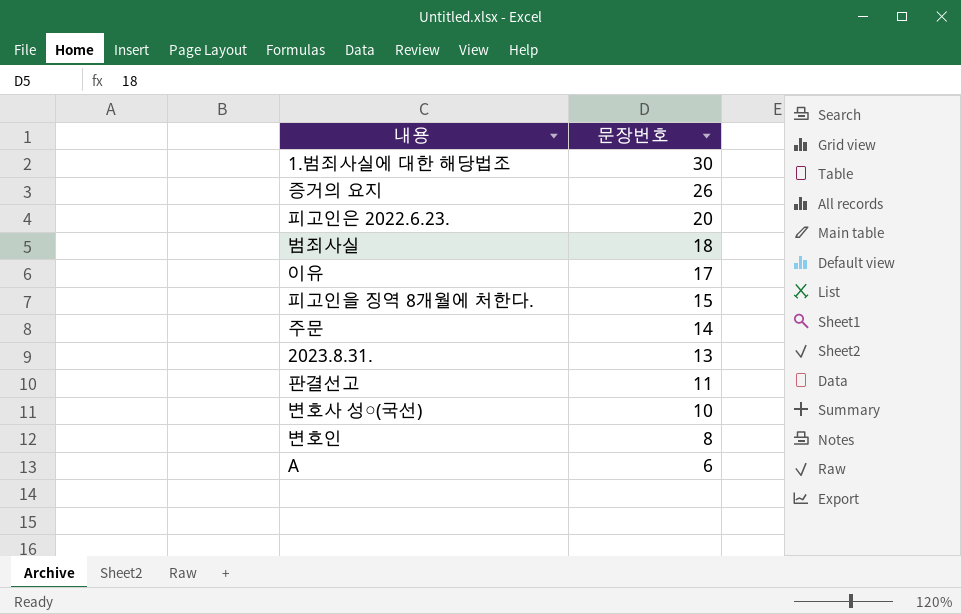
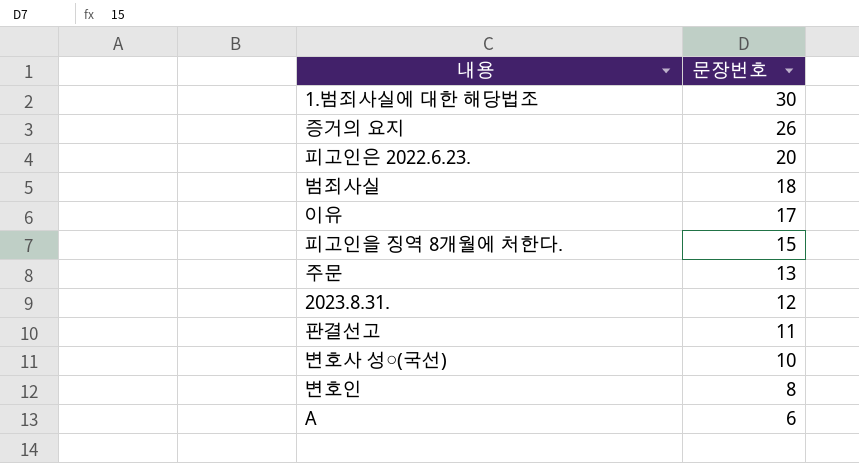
주문 | 문장번호: 14 -> 13
2023.8.31. | 문장번호: 13 -> 12

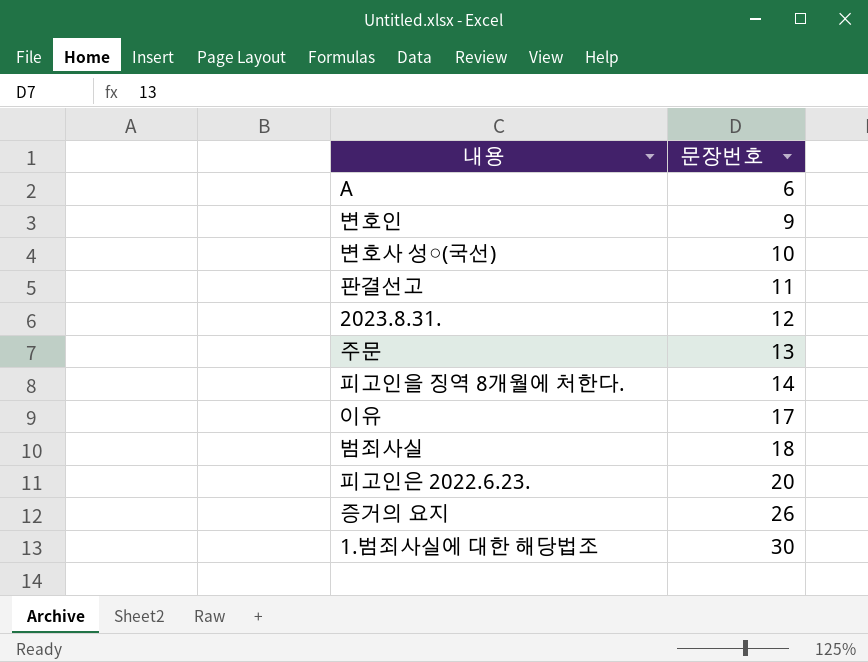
row order: 문장번호 descending -> 문장번호 ascending
변호인 | 문장번호: 8 -> 9
피고인을 징역 8개월에 처한다. | 문장번호: 15 -> 14

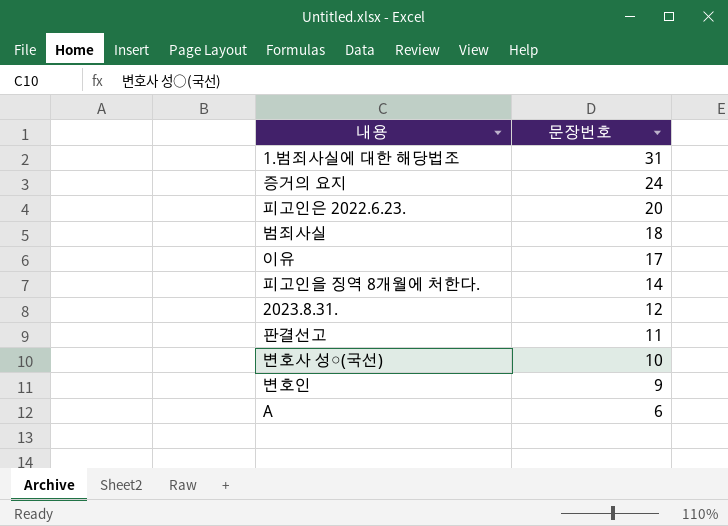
row order: 문장번호 ascending -> 문장번호 descending
row 주문: 13 -> none
1.범죄사실에 대한 해당법조 | 문장번호: 30 -> 31
증거의 요지 | 문장번호: 26 -> 24

